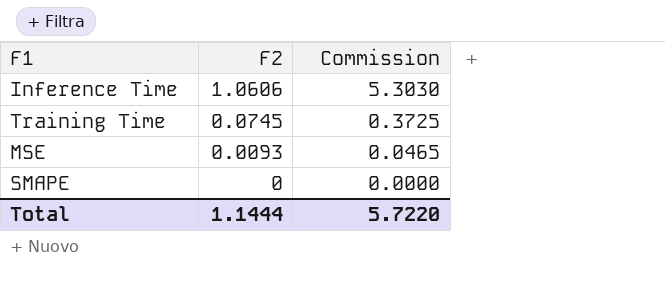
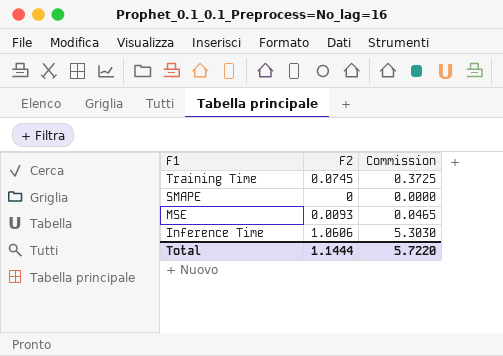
row order: F2 descending -> F1 descending

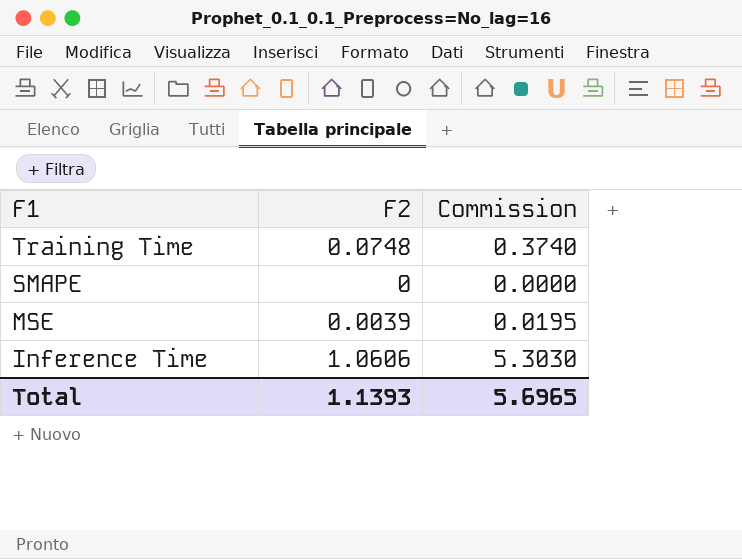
Training Time | F2: 0.0745 -> 0.0748
Training Time | Commission: 0.3725 -> 0.3740
MSE | F2: 0.0093 -> 0.0039
MSE | Commission: 0.0465 -> 0.0195
Total | F2: 1.1444 -> 1.1393
Total | Commission: 5.7220 -> 5.6965

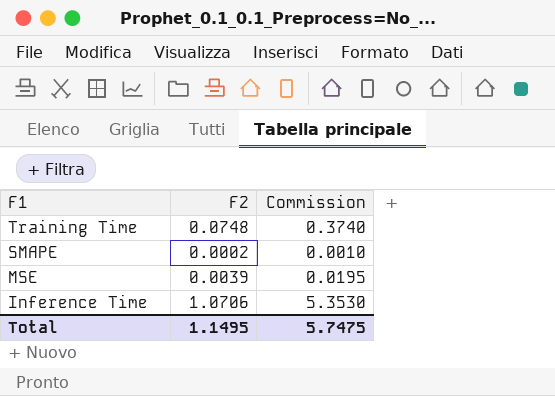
SMAPE | F2: 0 -> 0.0002
SMAPE | Commission: 0.0000 -> 0.0010
Inference Time | F2: 1.0606 -> 1.0706
Inference Time | Commission: 5.3030 -> 5.3530
Total | F2: 1.1393 -> 1.1495
Total | Commission: 5.6965 -> 5.7475

